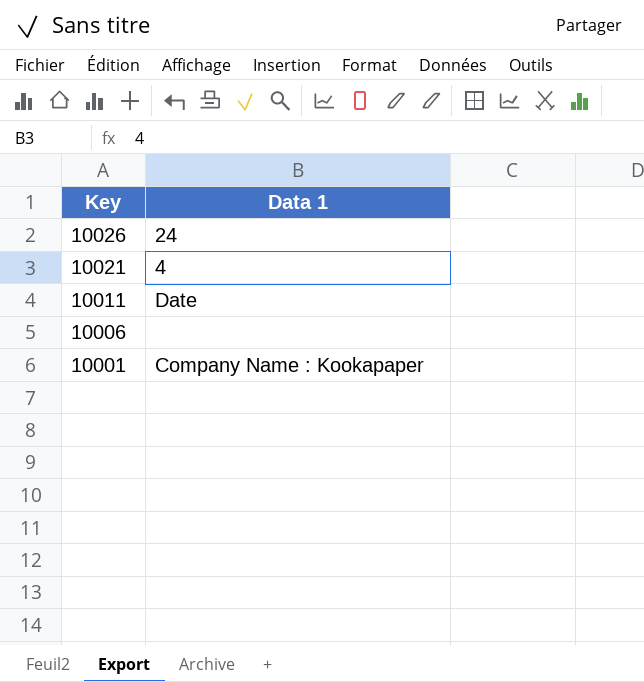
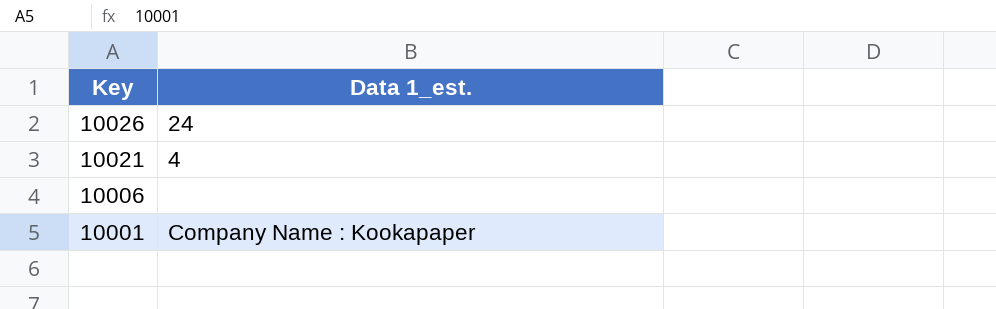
column name: Data 1 -> Data 1_est.
row 10011: Date -> none

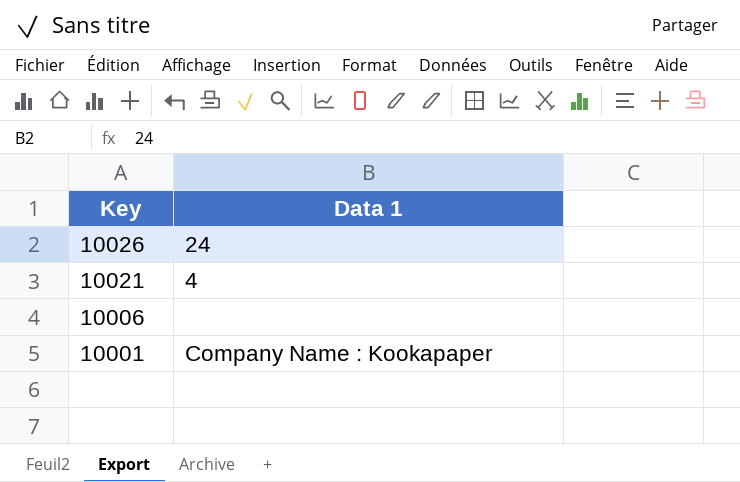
column name: Data 1_est. -> Data 1

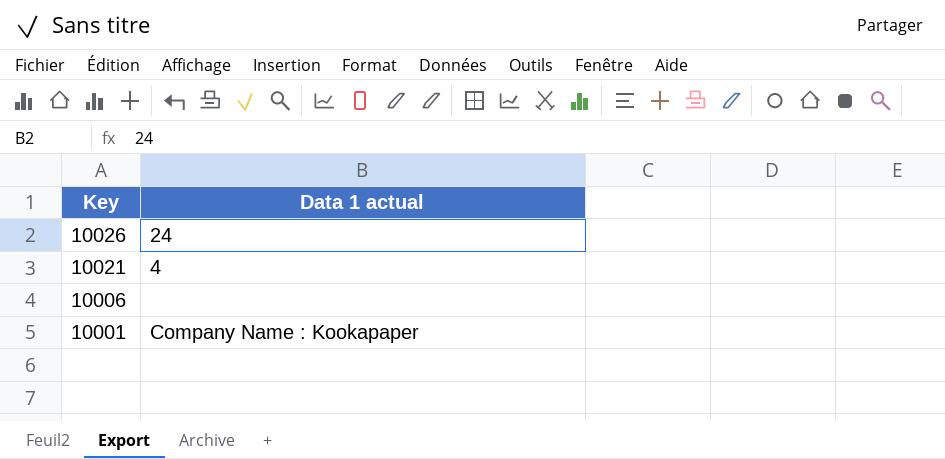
column name: Data 1 -> Data 1 actual

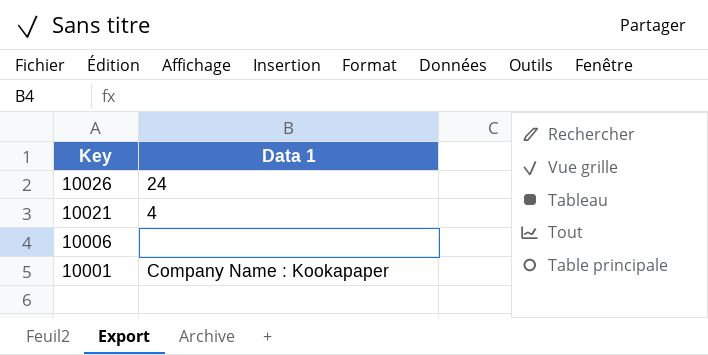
column name: Data 1 actual -> Data 1

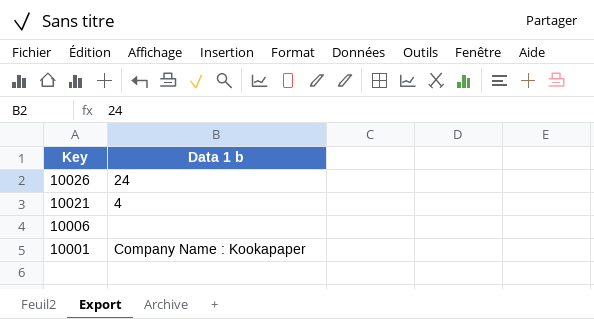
column name: Data 1 -> Data 1 b

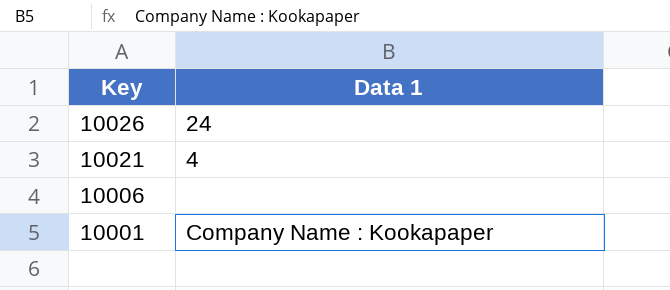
column name: Data 1 b -> Data 1

